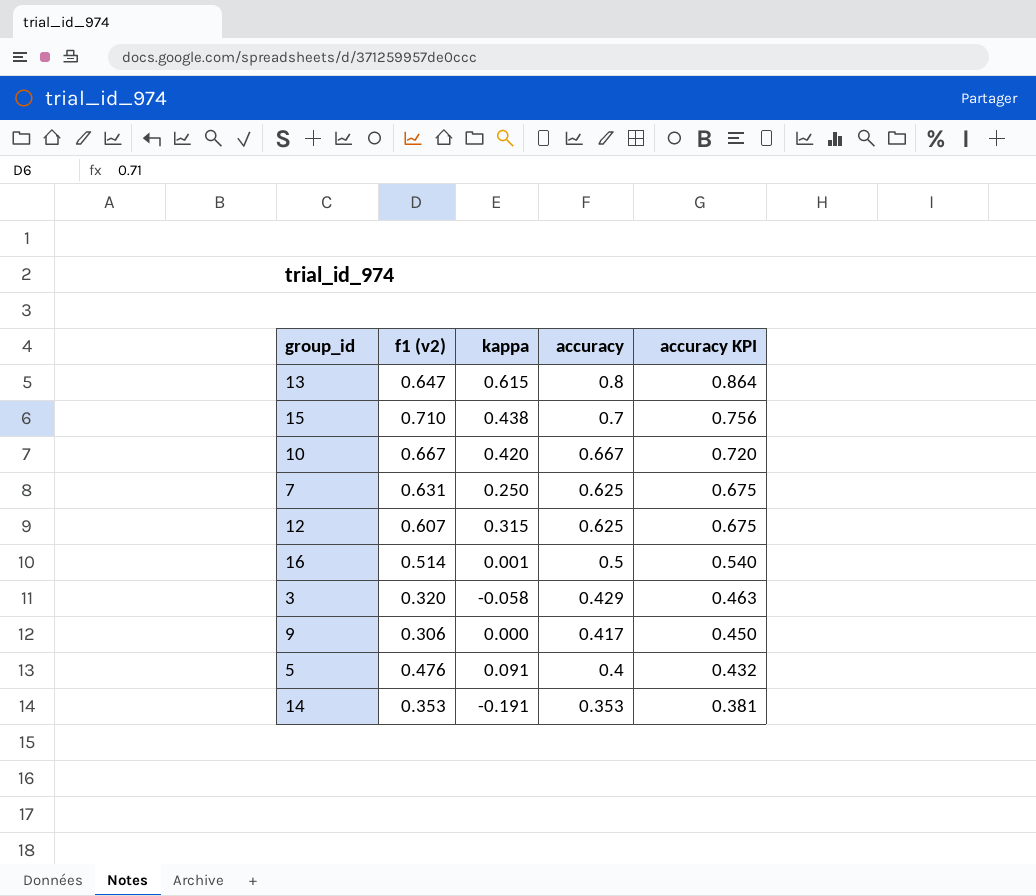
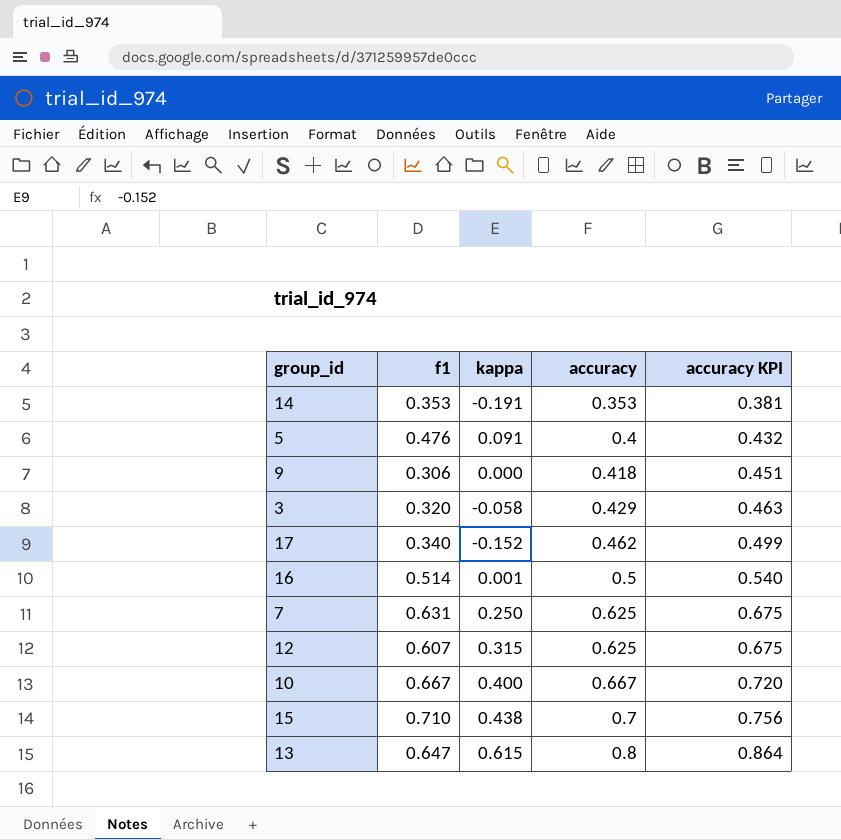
row order: accuracy descending -> accuracy ascending
column name: f1 (v2) -> f1
9 | accuracy: 0.417 -> 0.418
9 | accuracy KPI: 0.450 -> 0.451
row 17: none -> 0.340 | -0.152 | 0.462 | 0.499
10 | kappa: 0.420 -> 0.400

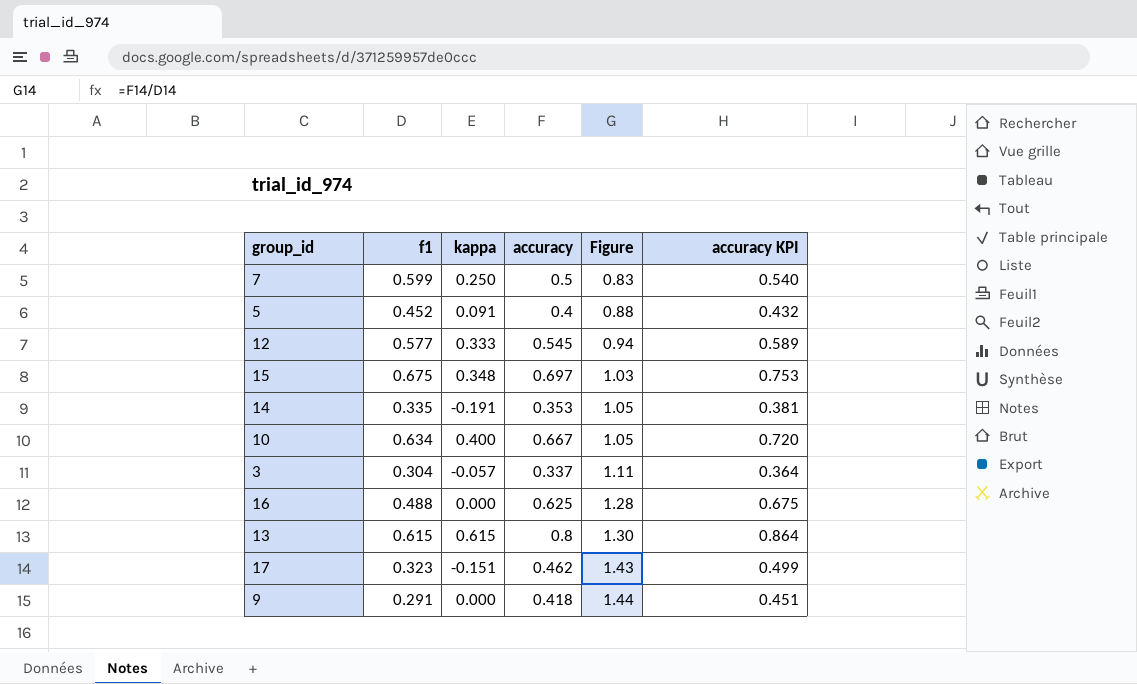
row order: accuracy ascending -> Figure ascending
column Figure | formula: none -> [accuracy] / [f1]
7 | f1: 0.631 -> 0.599
7 | accuracy: 0.625 -> 0.5
7 | accuracy KPI: 0.675 -> 0.540
5 | f1: 0.476 -> 0.452
12 | f1: 0.607 -> 0.577
12 | kappa: 0.315 -> 0.333
12 | accuracy: 0.625 -> 0.545
12 | accuracy KPI: 0.675 -> 0.589
15 | f1: 0.710 -> 0.675
15 | kappa: 0.438 -> 0.348
15 | accuracy: 0.7 -> 0.697
15 | accuracy KPI: 0.756 -> 0.753
14 | f1: 0.353 -> 0.335
10 | f1: 0.667 -> 0.634
3 | f1: 0.320 -> 0.304
3 | kappa: -0.058 -> -0.057
3 | accuracy: 0.429 -> 0.337
3 | accuracy KPI: 0.463 -> 0.364
16 | f1: 0.514 -> 0.488
16 | kappa: 0.001 -> 0.000
16 | accuracy: 0.5 -> 0.625
16 | accuracy KPI: 0.540 -> 0.675
13 | f1: 0.647 -> 0.615
17 | f1: 0.340 -> 0.323
17 | kappa: -0.152 -> -0.151
9 | f1: 0.306 -> 0.291

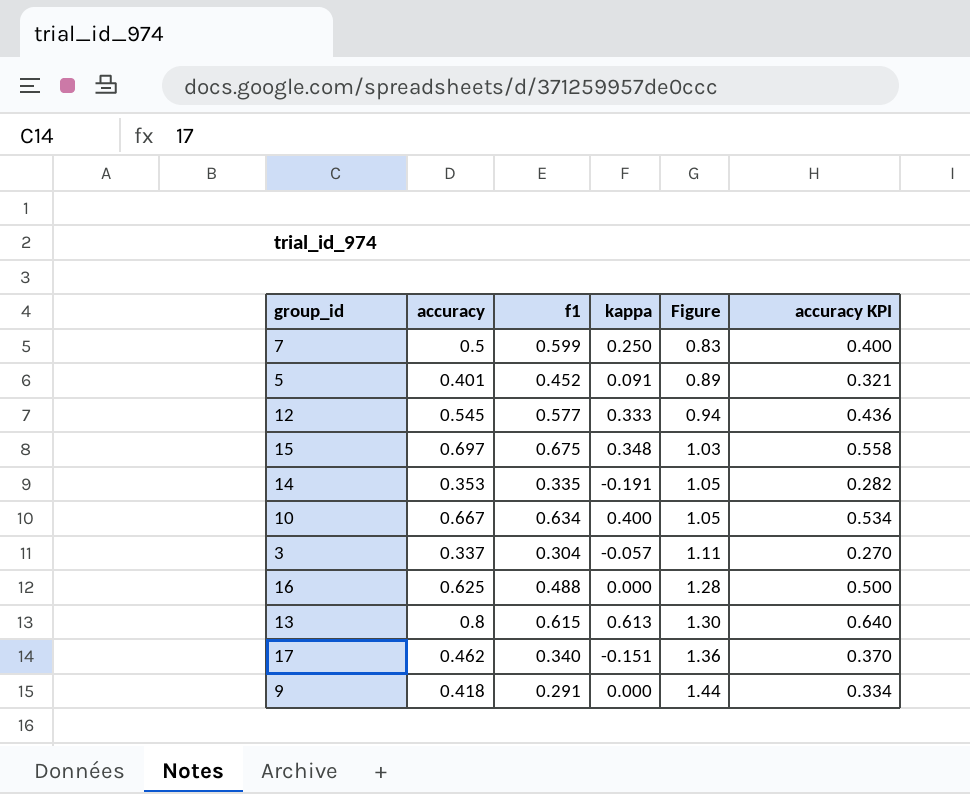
column accuracy | position: 4 -> 2
column accuracy KPI | formula: [accuracy] * 1.08 -> [accuracy] * 0.8
5 | accuracy: 0.4 -> 0.401
5 | Figure: 0.88 -> 0.89
13 | kappa: 0.615 -> 0.613
17 | f1: 0.323 -> 0.340
17 | Figure: 1.43 -> 1.36

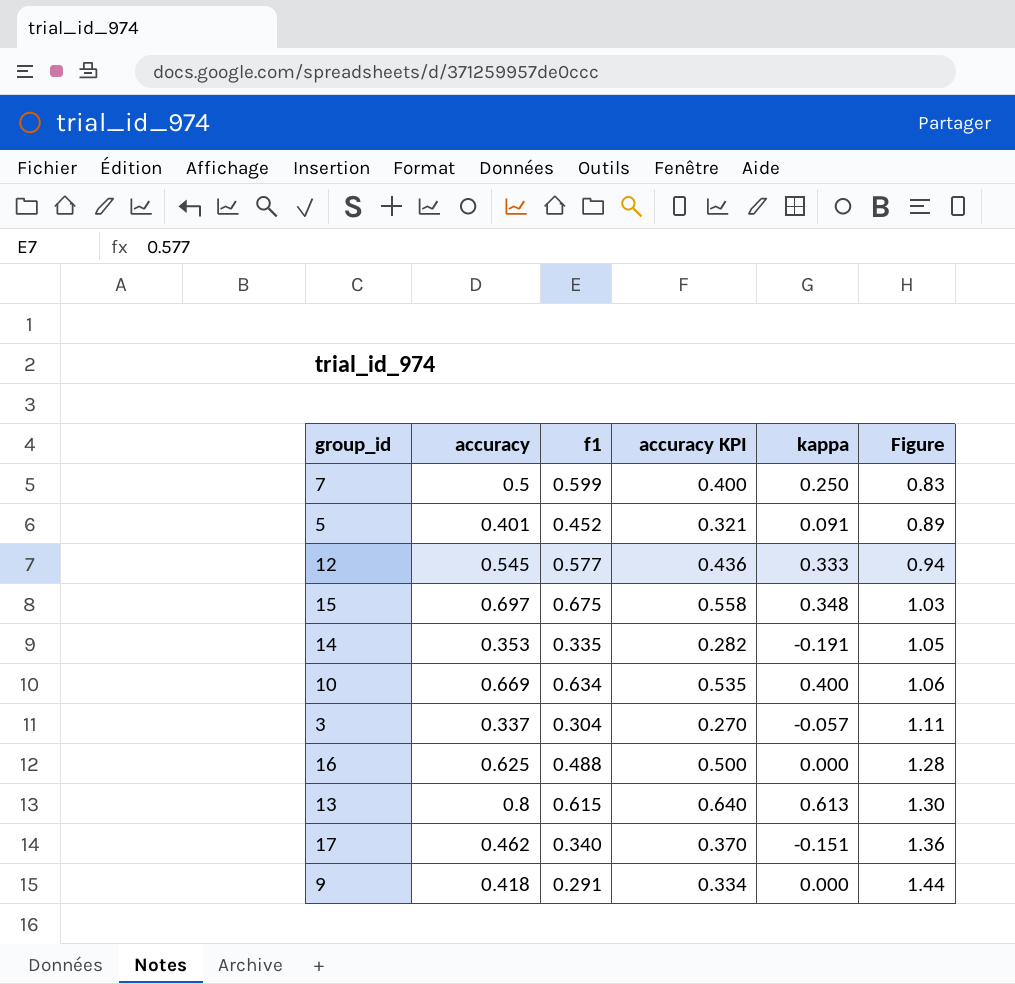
column accuracy KPI | position: 6 -> 4
10 | accuracy: 0.667 -> 0.669
10 | accuracy KPI: 0.534 -> 0.535
10 | Figure: 1.05 -> 1.06

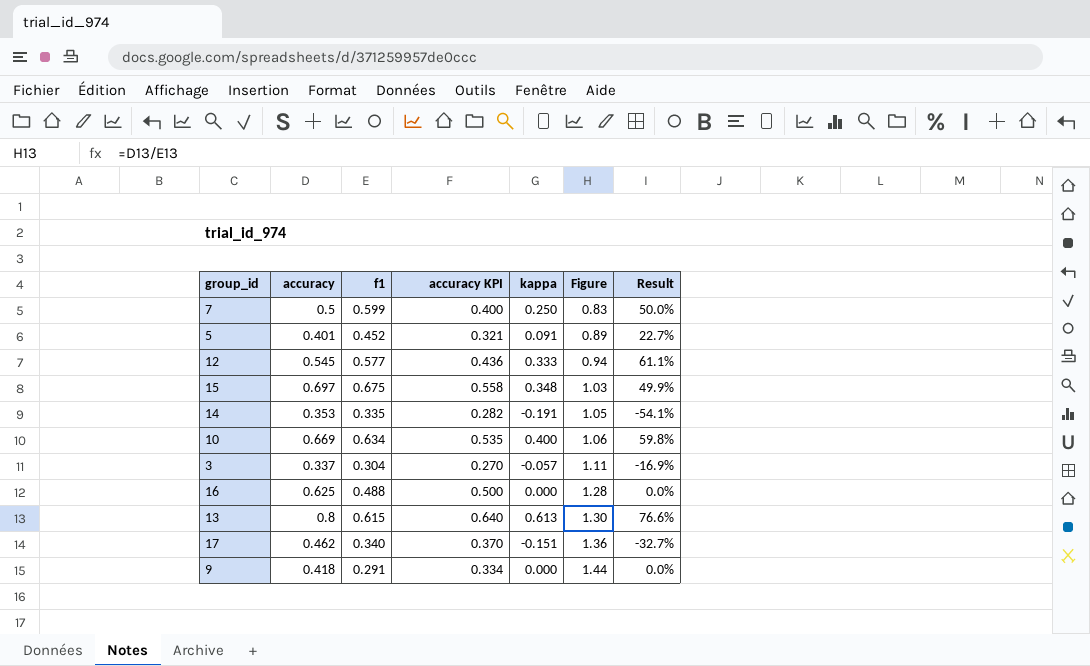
column Result | formula: none -> [kappa] / [accuracy]

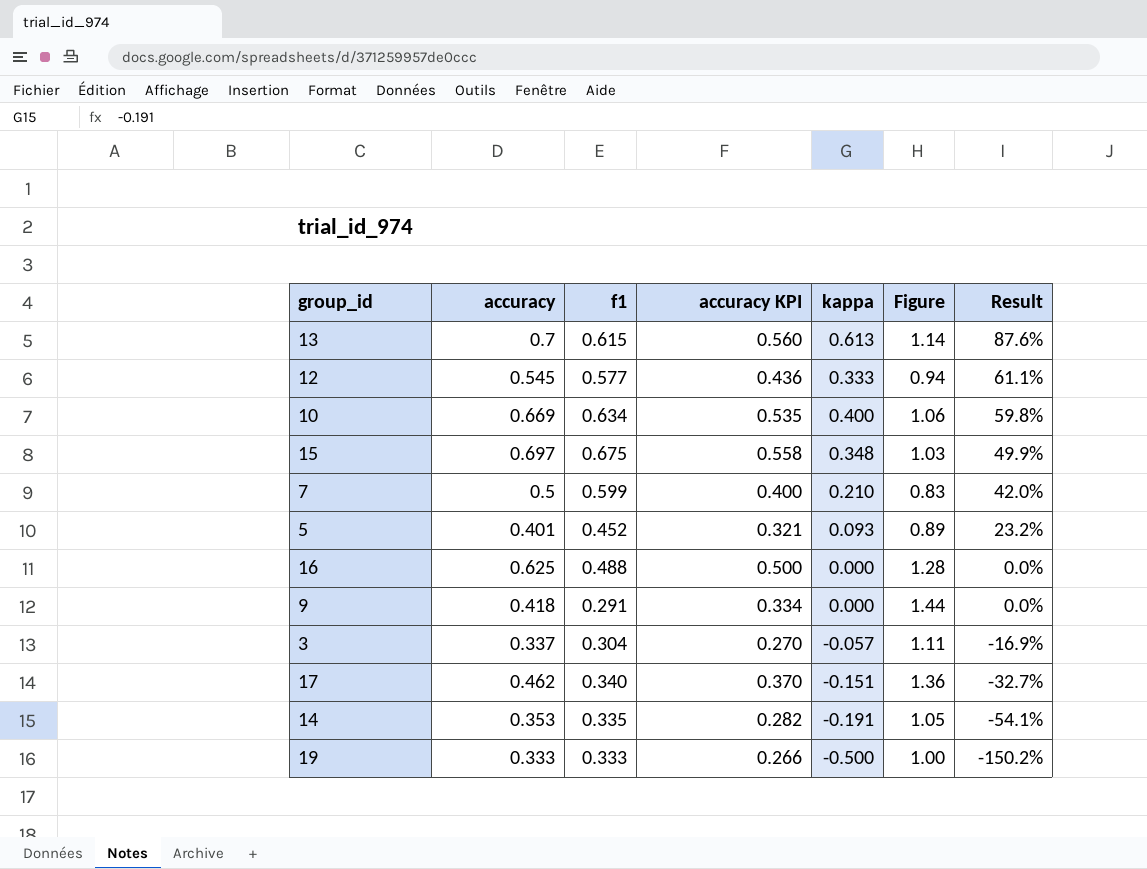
row order: Figure ascending -> Result descending
13 | accuracy: 0.8 -> 0.7
13 | accuracy KPI: 0.640 -> 0.560
13 | Figure: 1.30 -> 1.14
13 | Result: 76.6% -> 87.6%
7 | kappa: 0.250 -> 0.210
7 | Result: 50.0% -> 42.0%
5 | kappa: 0.091 -> 0.093
5 | Result: 22.7% -> 23.2%
row 19: none -> 0.333 | 0.333 | 0.266 | -0.500 | 1.00 | -150.2%

